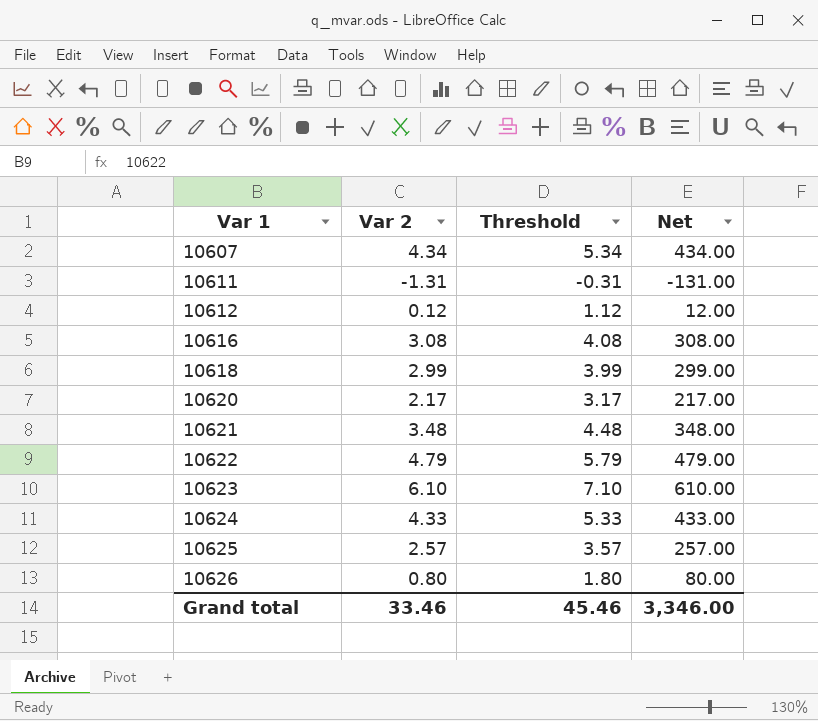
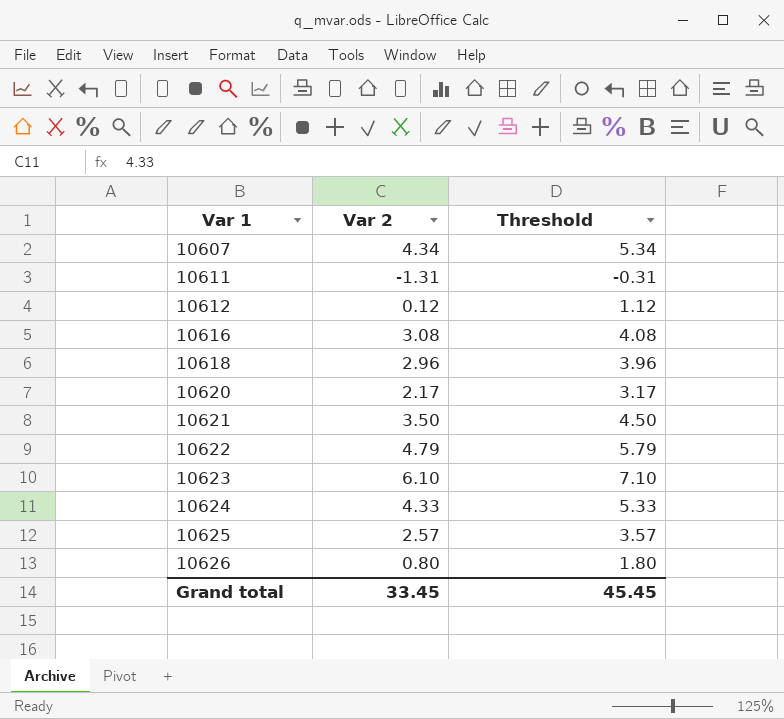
column Net | formula: [Var 2] * 100 -> none
10618 | Var 2: 2.99 -> 2.96
10618 | Threshold: 3.99 -> 3.96
10621 | Var 2: 3.48 -> 3.50
10621 | Threshold: 4.48 -> 4.50
Grand total | Var 2: 33.46 -> 33.45
Grand total | Threshold: 45.46 -> 45.45

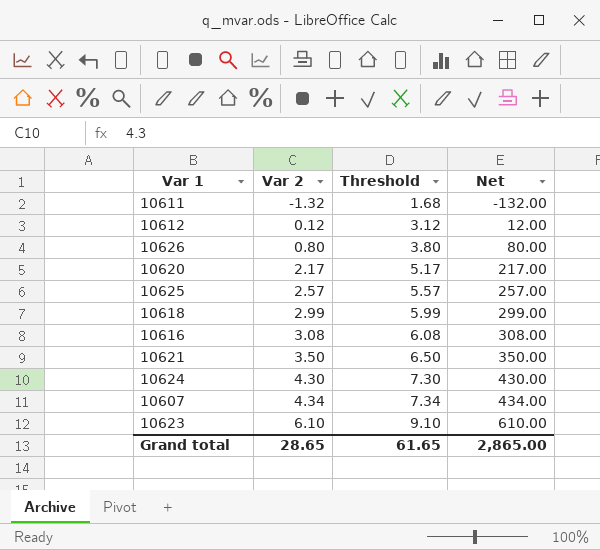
row order: Var 1 ascending -> Var 2 ascending
column Threshold | formula: [Var 2] + 1 -> [Var 2] + 3
column Net | formula: none -> [Var 2] * 100
row 10622: 4.79 | 5.79 -> none
10611 | Var 2: -1.31 -> -1.32
10618 | Var 2: 2.96 -> 2.99
10624 | Var 2: 4.33 -> 4.30
Grand total | Var 2: 33.45 -> 28.65
Grand total | Threshold: 45.45 -> 61.65

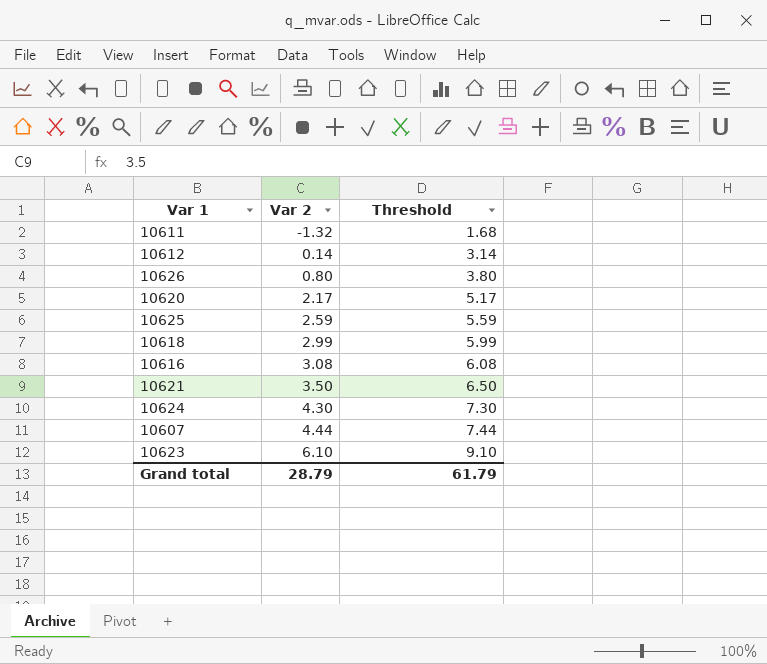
column Net | formula: [Var 2] * 100 -> none
10612 | Var 2: 0.12 -> 0.14
10612 | Threshold: 3.12 -> 3.14
10625 | Var 2: 2.57 -> 2.59
10625 | Threshold: 5.57 -> 5.59
10607 | Var 2: 4.34 -> 4.44
10607 | Threshold: 7.34 -> 7.44
Grand total | Var 2: 28.65 -> 28.79
Grand total | Threshold: 61.65 -> 61.79

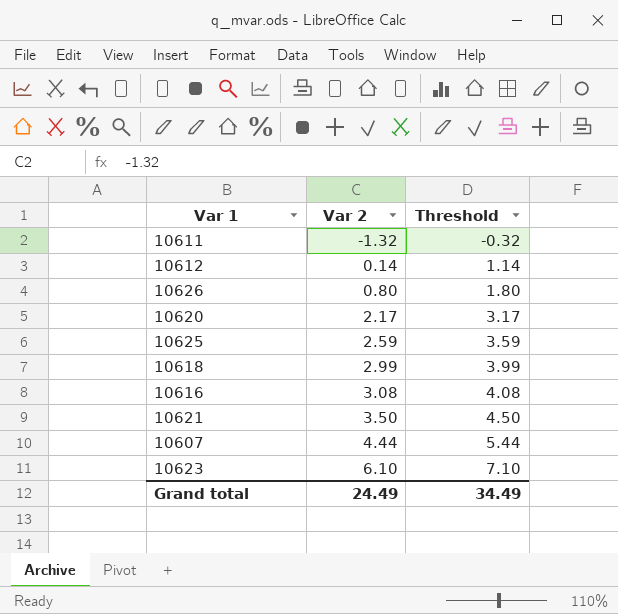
column Threshold | formula: [Var 2] + 3 -> [Var 2] + 1
row 10624: 4.30 | 7.30 -> none
Grand total | Var 2: 28.79 -> 24.49
Grand total | Threshold: 61.79 -> 34.49

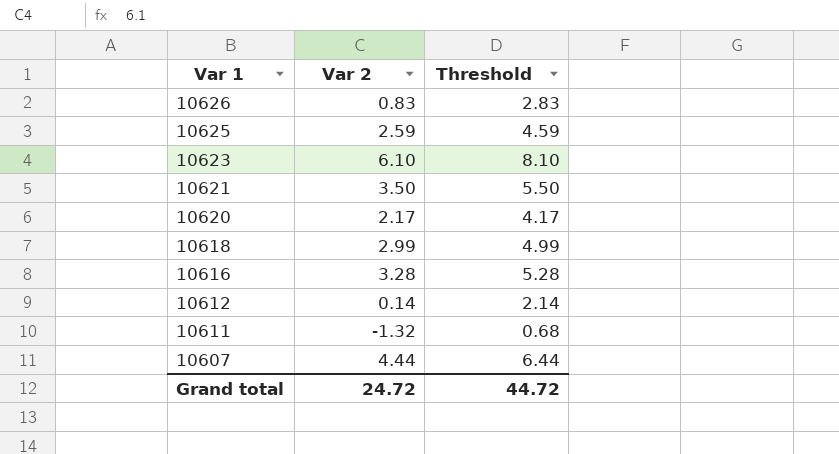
row order: Var 2 ascending -> Var 1 descending
column Threshold | formula: [Var 2] + 1 -> [Var 2] + 2
10626 | Var 2: 0.80 -> 0.83
10616 | Var 2: 3.08 -> 3.28
Grand total | Var 2: 24.49 -> 24.72
Grand total | Threshold: 34.49 -> 44.72

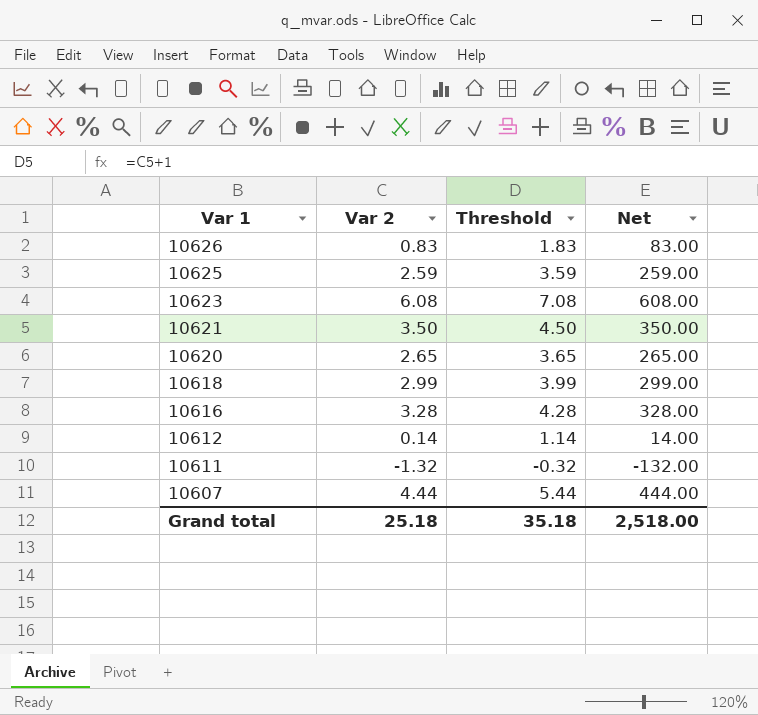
column Threshold | formula: [Var 2] + 2 -> [Var 2] + 1
column Net | formula: none -> [Var 2] * 100
10623 | Var 2: 6.10 -> 6.08
10620 | Var 2: 2.17 -> 2.65
Grand total | Var 2: 24.72 -> 25.18
Grand total | Threshold: 44.72 -> 35.18

